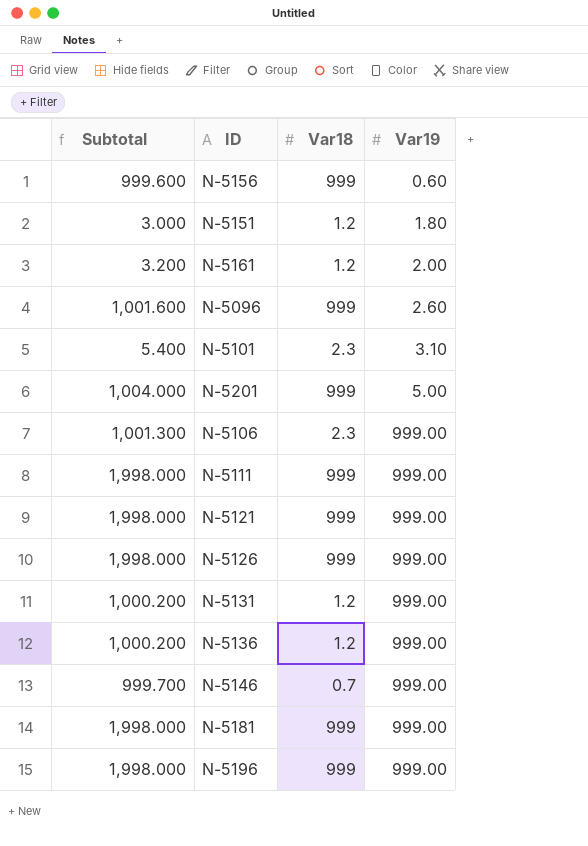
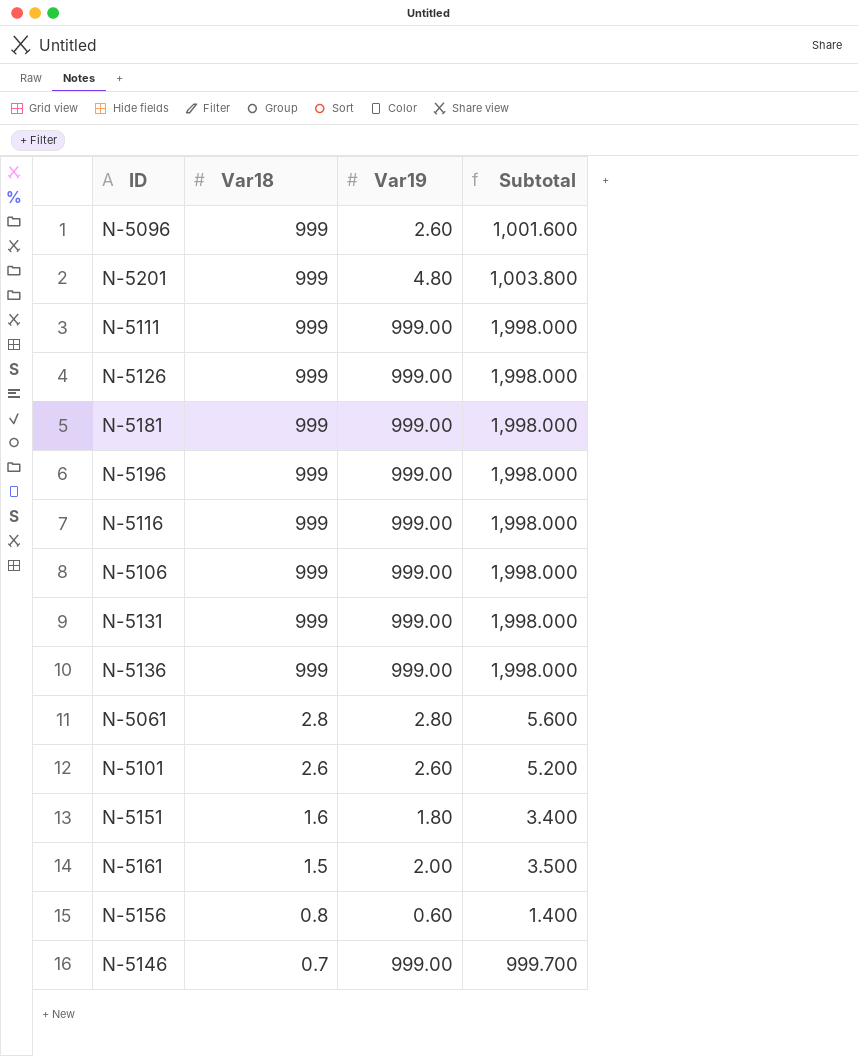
row order: Var19 ascending -> Var18 descending
column Subtotal | position: 1 -> 4
row N-5121: 1,998.000 | 999 | 999.00 -> none
N-5201 | Var19: 5.00 -> 4.80
N-5201 | Subtotal: 1,004.000 -> 1,003.800
row N-5116: none -> 999 | 999.00 | 1,998.000
N-5106 | Var18: 2.3 -> 999
N-5106 | Subtotal: 1,001.300 -> 1,998.000
N-5131 | Var18: 1.2 -> 999
N-5131 | Subtotal: 1,000.200 -> 1,998.000
N-5136 | Var18: 1.2 -> 999
N-5136 | Subtotal: 1,000.200 -> 1,998.000
row N-5061: none -> 2.8 | 2.80 | 5.600
N-5101 | Var18: 2.3 -> 2.6
N-5101 | Var19: 3.10 -> 2.60
N-5101 | Subtotal: 5.400 -> 5.200
N-5151 | Var18: 1.2 -> 1.6
N-5151 | Subtotal: 3.000 -> 3.400
N-5161 | Var18: 1.2 -> 1.5
N-5161 | Subtotal: 3.200 -> 3.500
N-5156 | Var18: 999 -> 0.8
N-5156 | Subtotal: 999.600 -> 1.400

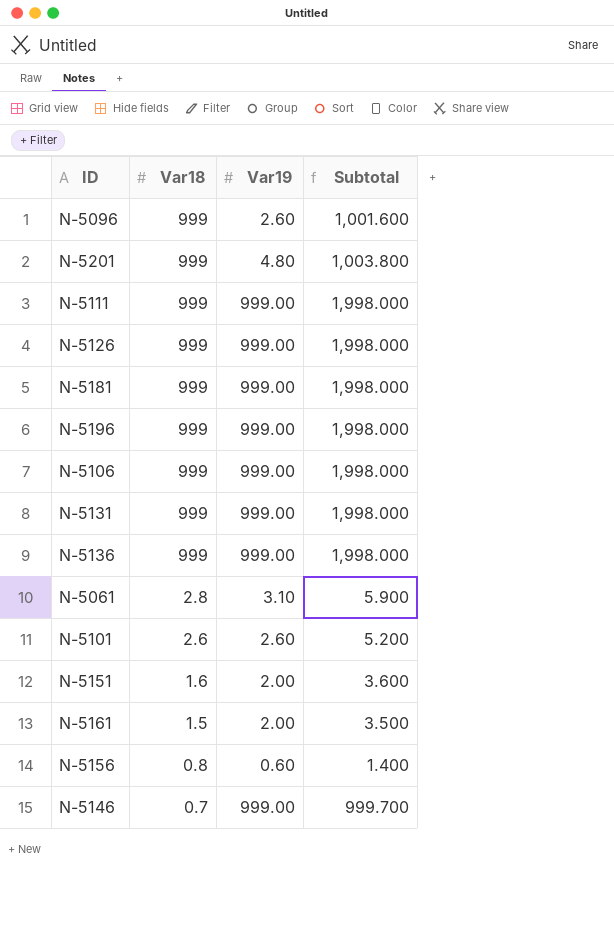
row N-5116: 999 | 999.00 | 1,998.000 -> none
N-5061 | Var19: 2.80 -> 3.10
N-5061 | Subtotal: 5.600 -> 5.900
N-5151 | Var19: 1.80 -> 2.00
N-5151 | Subtotal: 3.400 -> 3.600

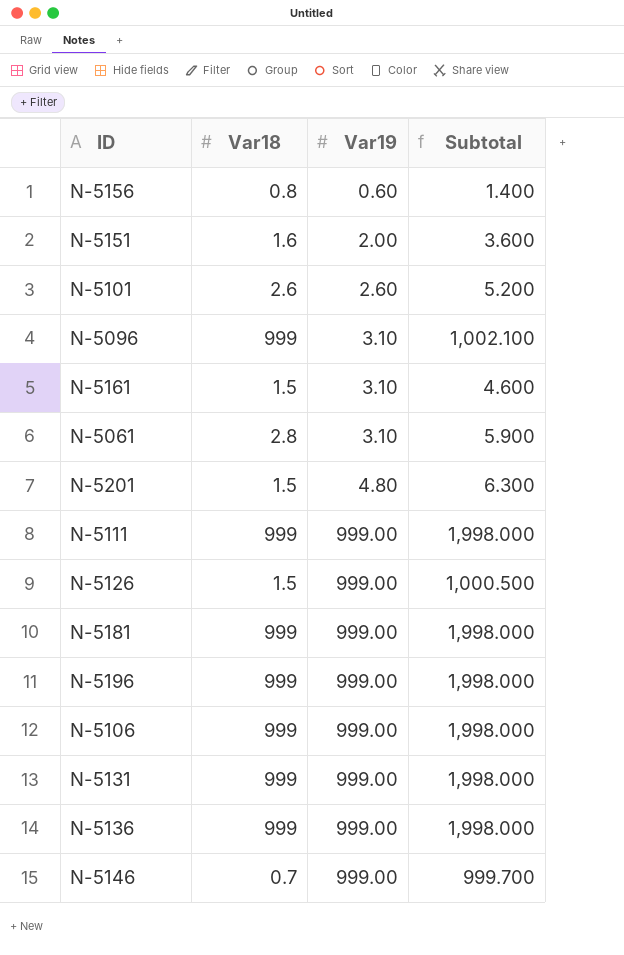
row order: Var18 descending -> Var19 ascending
N-5096 | Var19: 2.60 -> 3.10
N-5096 | Subtotal: 1,001.600 -> 1,002.100
N-5161 | Var19: 2.00 -> 3.10
N-5161 | Subtotal: 3.500 -> 4.600
N-5201 | Var18: 999 -> 1.5
N-5201 | Subtotal: 1,003.800 -> 6.300
N-5126 | Var18: 999 -> 1.5
N-5126 | Subtotal: 1,998.000 -> 1,000.500

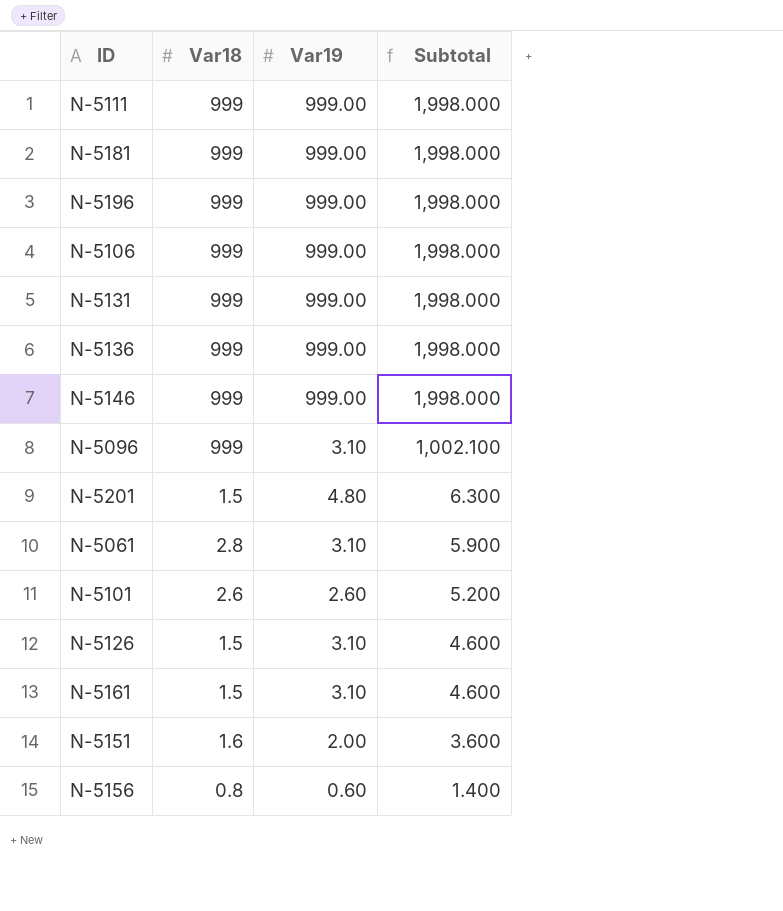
row order: Var19 ascending -> Subtotal descending
N-5146 | Var18: 0.7 -> 999
N-5146 | Subtotal: 999.700 -> 1,998.000
N-5126 | Var19: 999.00 -> 3.10
N-5126 | Subtotal: 1,000.500 -> 4.600

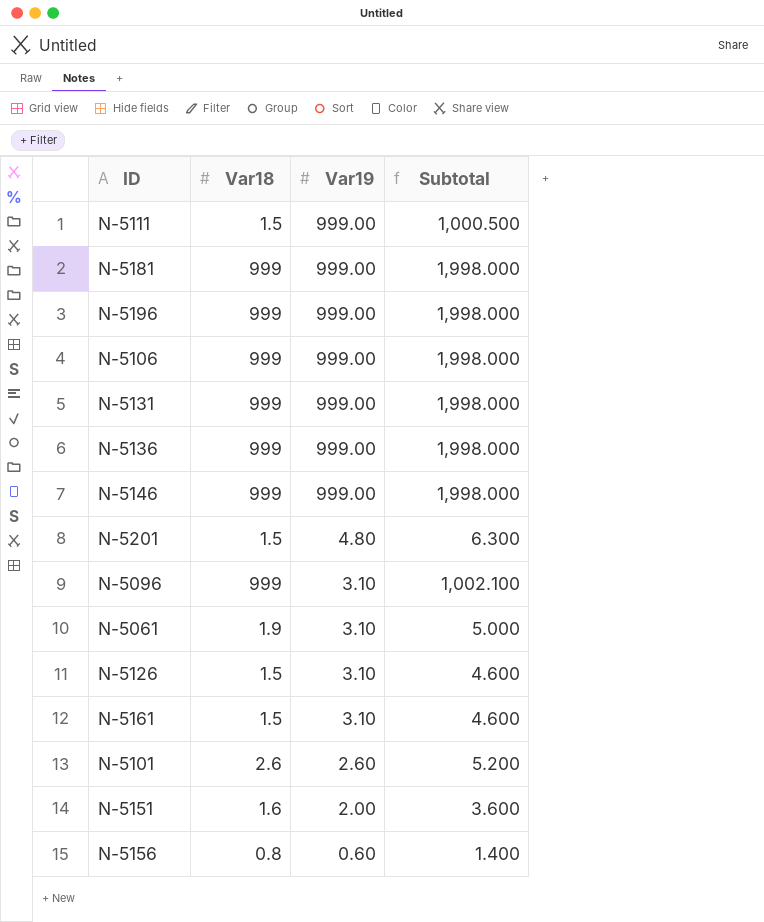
row order: Subtotal descending -> Var19 descending
N-5111 | Var18: 999 -> 1.5
N-5111 | Subtotal: 1,998.000 -> 1,000.500
N-5061 | Var18: 2.8 -> 1.9
N-5061 | Subtotal: 5.900 -> 5.000

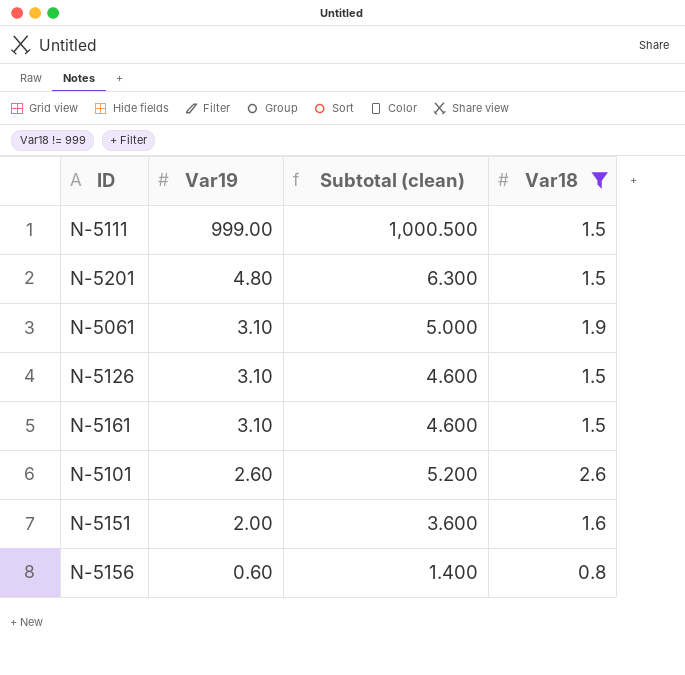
filter: none -> Var18 != 999
column name: Subtotal -> Subtotal (clean)
column Var18 | position: 2 -> 4

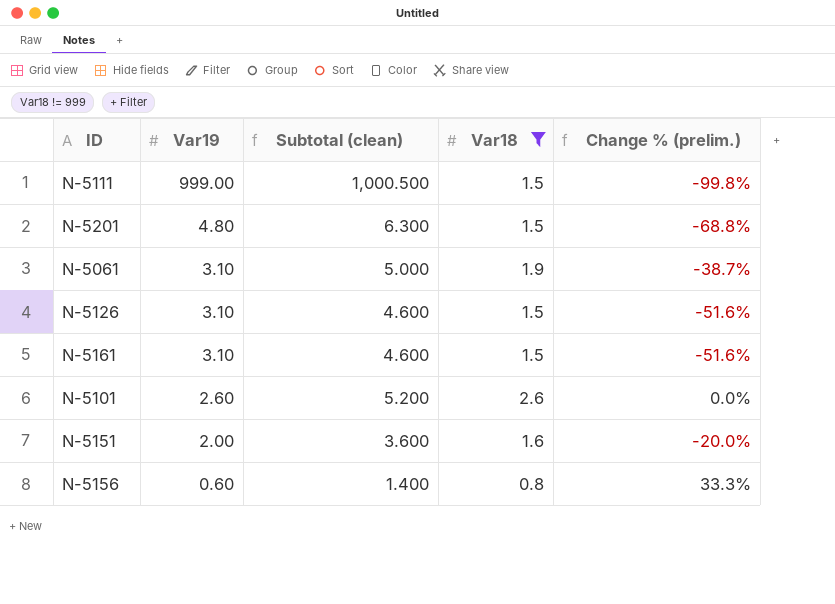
column Change % (prelim.) | formula: none -> ([Var18] - [Var19]) / [Var19]

